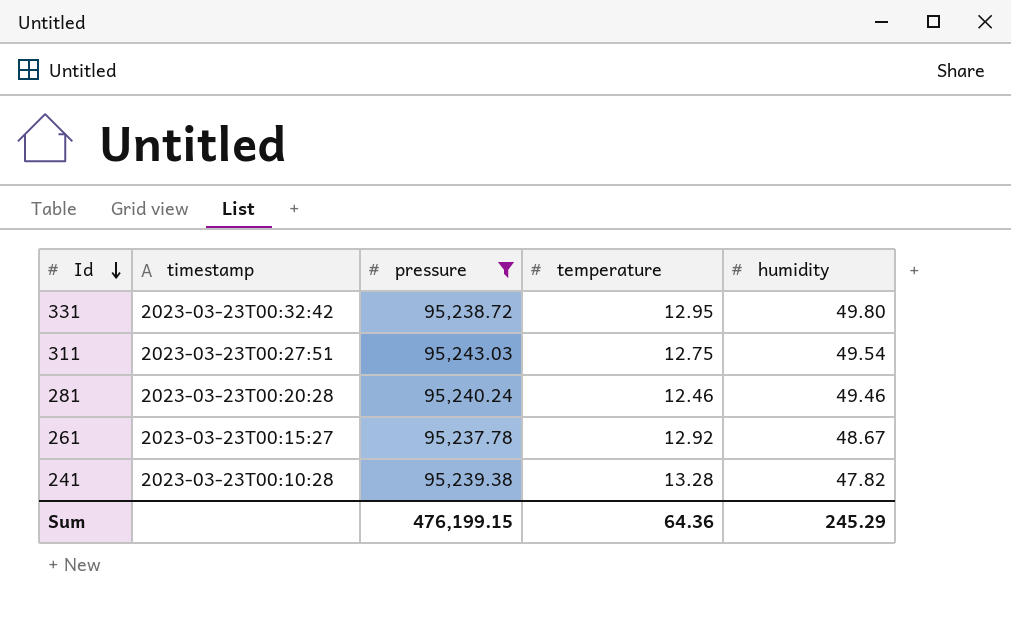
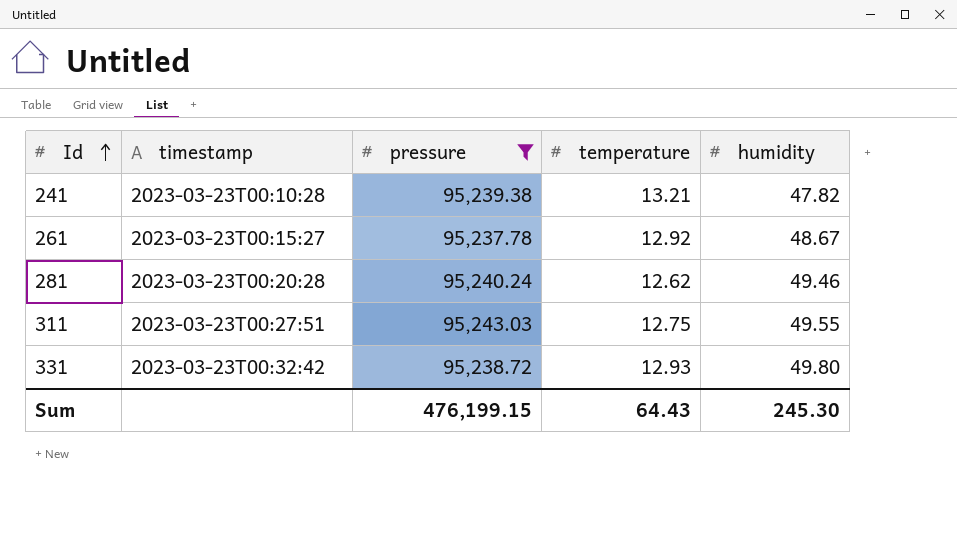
row order: Id descending -> Id ascending
241 | temperature: 13.28 -> 13.21
281 | temperature: 12.46 -> 12.62
311 | humidity: 49.54 -> 49.55
331 | temperature: 12.95 -> 12.93
Sum | temperature: 64.36 -> 64.43
Sum | humidity: 245.29 -> 245.30

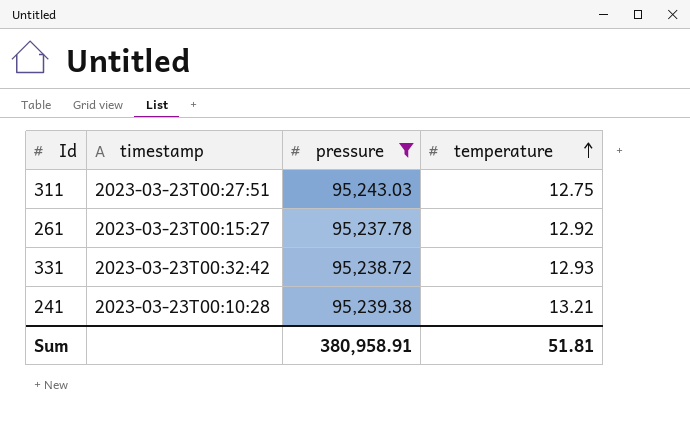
row order: Id ascending -> temperature ascending
column humidity | position: 5 -> none
row 281: 2023-03-23T00:20:28 | 95,240.24 | 12.62 | 49.46 -> none
Sum | pressure: 476,199.15 -> 380,958.91
Sum | temperature: 64.43 -> 51.81

